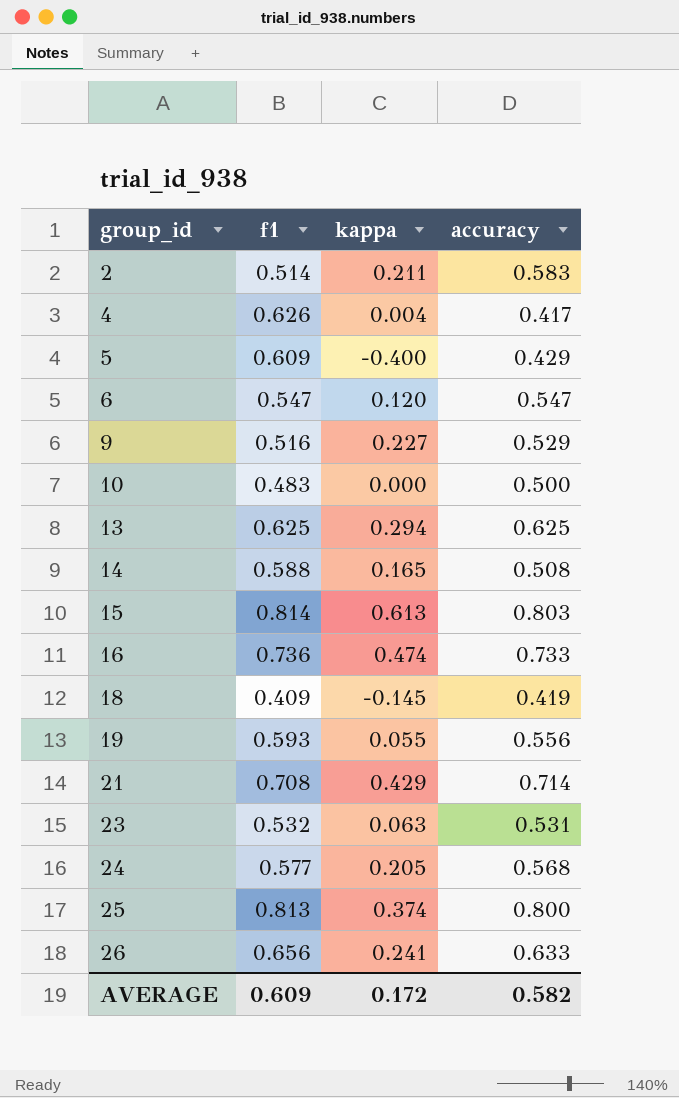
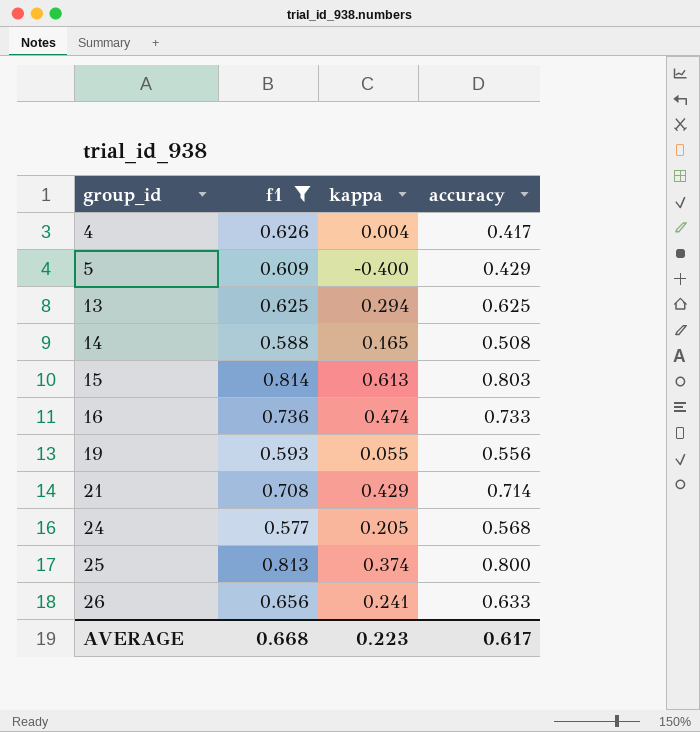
filter: none -> f1 >= 0.577
AVERAGE | f1: 0.609 -> 0.668
AVERAGE | kappa: 0.172 -> 0.223
AVERAGE | accuracy: 0.582 -> 0.617

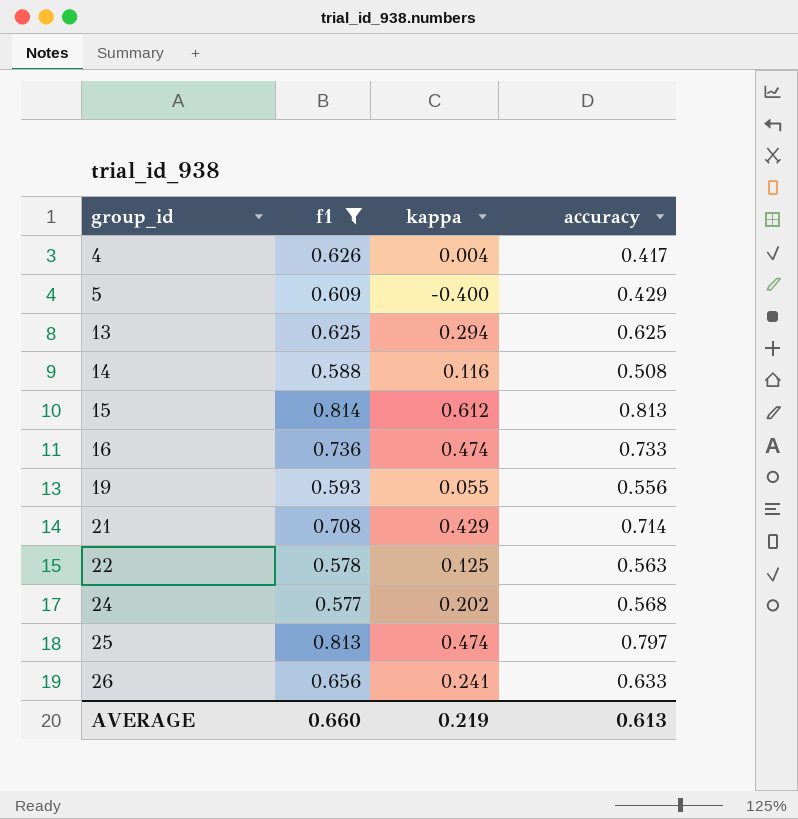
14 | kappa: 0.165 -> 0.116
15 | kappa: 0.613 -> 0.612
15 | accuracy: 0.803 -> 0.813
row 22: none -> 0.578 | 0.125 | 0.563
24 | kappa: 0.205 -> 0.202
25 | kappa: 0.374 -> 0.474
25 | accuracy: 0.800 -> 0.797
AVERAGE | f1: 0.668 -> 0.660
AVERAGE | kappa: 0.223 -> 0.219
AVERAGE | accuracy: 0.617 -> 0.613

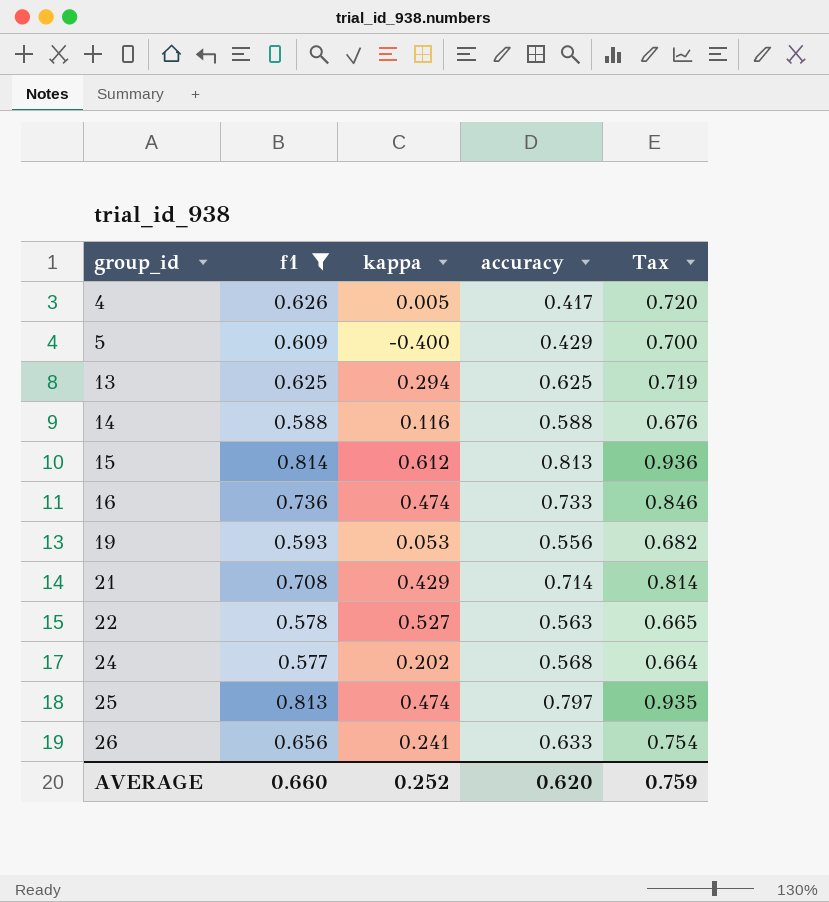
column Tax | formula: none -> [f1] * 1.15
4 | kappa: 0.004 -> 0.005
14 | accuracy: 0.508 -> 0.588
19 | kappa: 0.055 -> 0.053
22 | kappa: 0.125 -> 0.527
AVERAGE | kappa: 0.219 -> 0.252
AVERAGE | accuracy: 0.613 -> 0.620

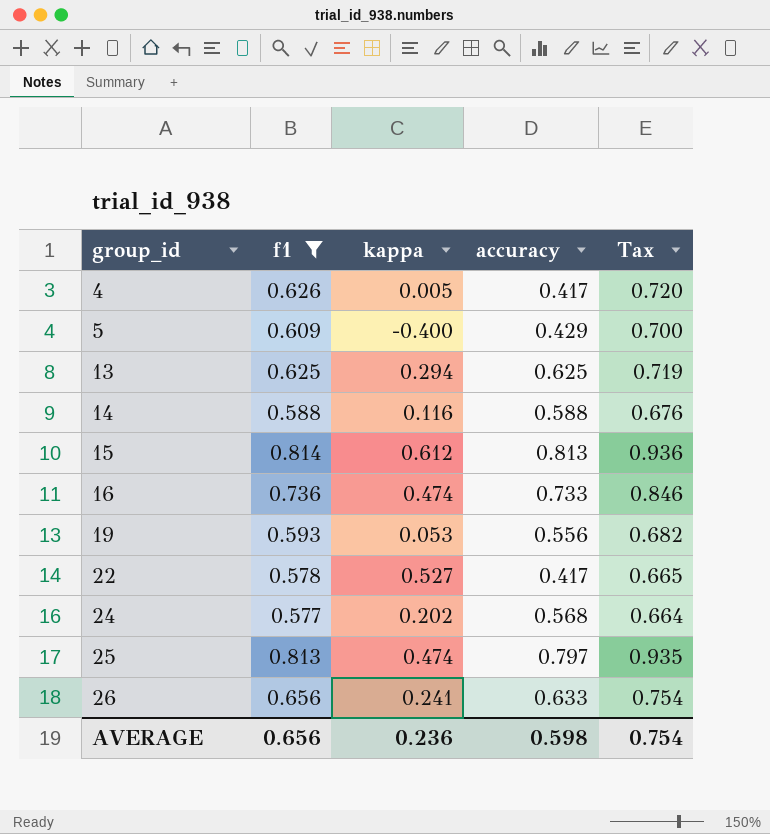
row 21: 0.708 | 0.429 | 0.714 | 0.814 -> none
22 | accuracy: 0.563 -> 0.417
AVERAGE | f1: 0.660 -> 0.656
AVERAGE | kappa: 0.252 -> 0.236
AVERAGE | accuracy: 0.620 -> 0.598
AVERAGE | Tax: 0.759 -> 0.754

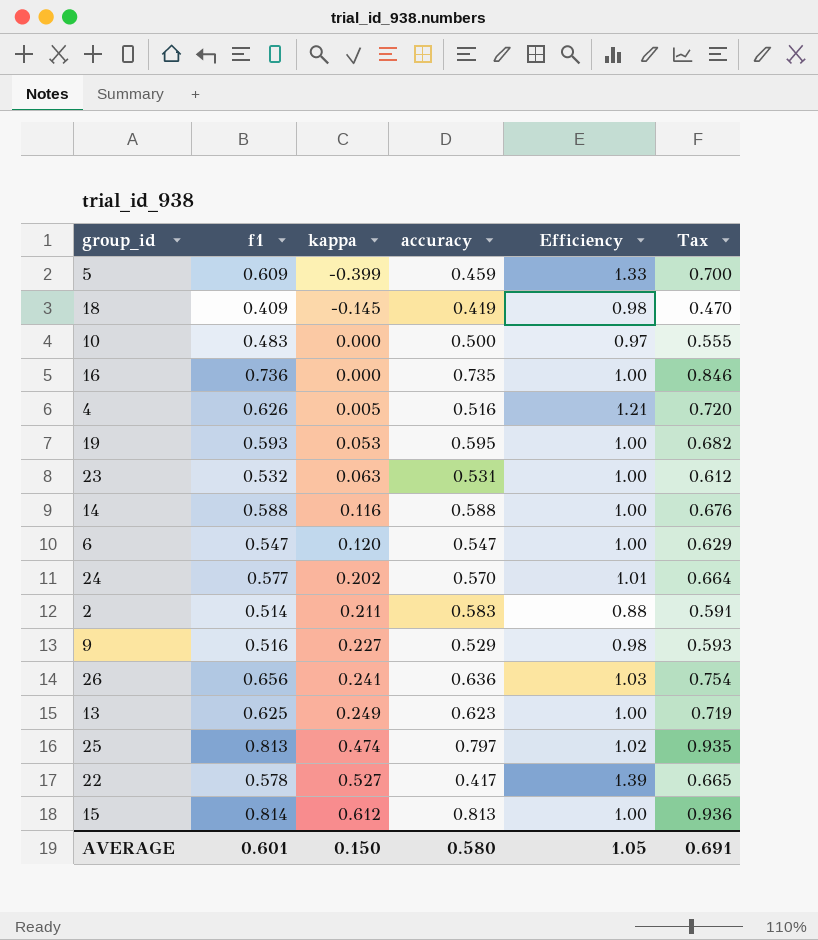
filter: f1 >= 0.577 -> none
row order: group_id ascending -> kappa ascending
column Efficiency | formula: none -> [f1] / [accuracy]
5 | kappa: -0.400 -> -0.399
5 | accuracy: 0.429 -> 0.459
16 | kappa: 0.474 -> 0.000
16 | accuracy: 0.733 -> 0.735
4 | accuracy: 0.417 -> 0.516
19 | accuracy: 0.556 -> 0.595
24 | accuracy: 0.568 -> 0.570
26 | accuracy: 0.633 -> 0.636
13 | kappa: 0.294 -> 0.249
13 | accuracy: 0.625 -> 0.623
AVERAGE | f1: 0.656 -> 0.601
AVERAGE | kappa: 0.236 -> 0.150
AVERAGE | accuracy: 0.598 -> 0.580
AVERAGE | Tax: 0.754 -> 0.691

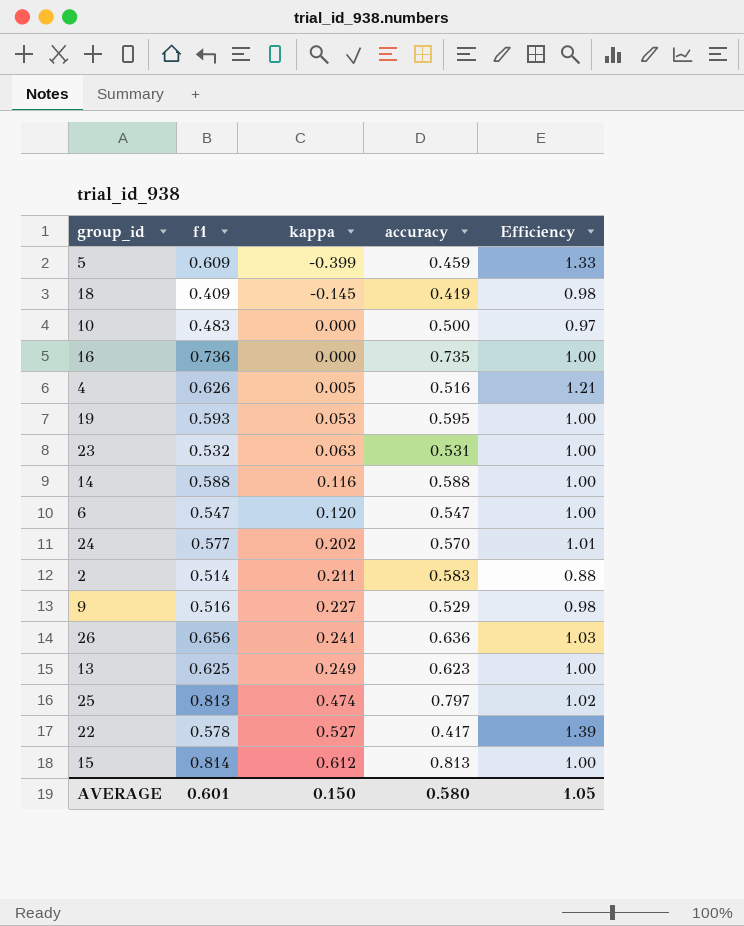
column Tax | formula: [f1] * 1.15 -> none

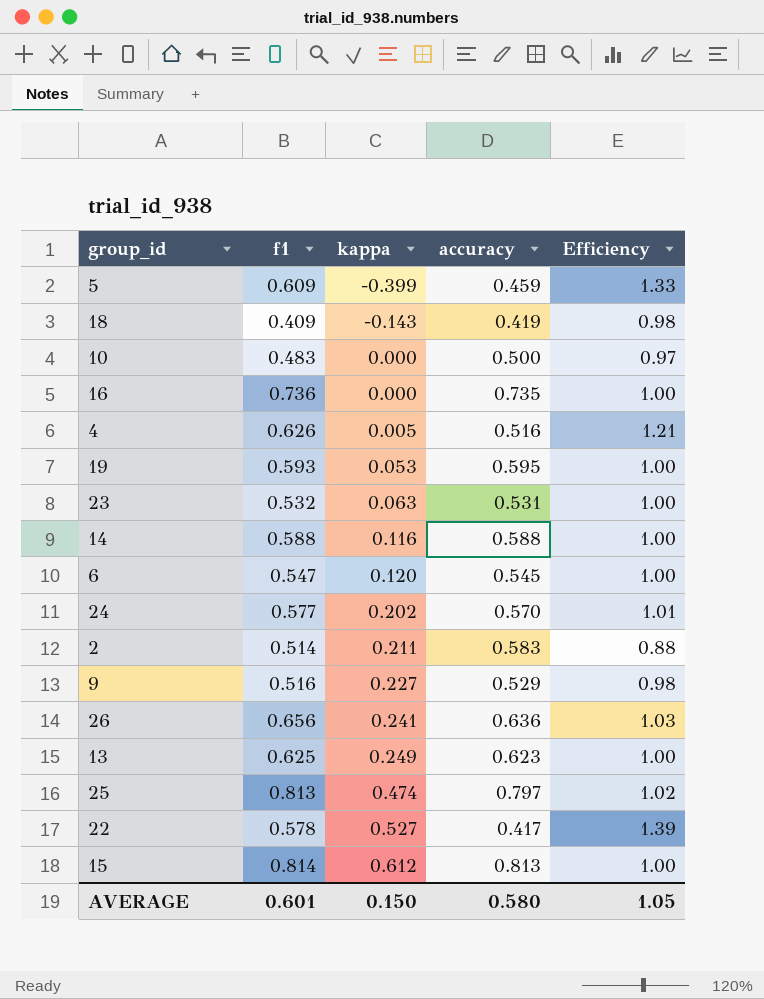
18 | kappa: -0.145 -> -0.143
6 | accuracy: 0.547 -> 0.545

